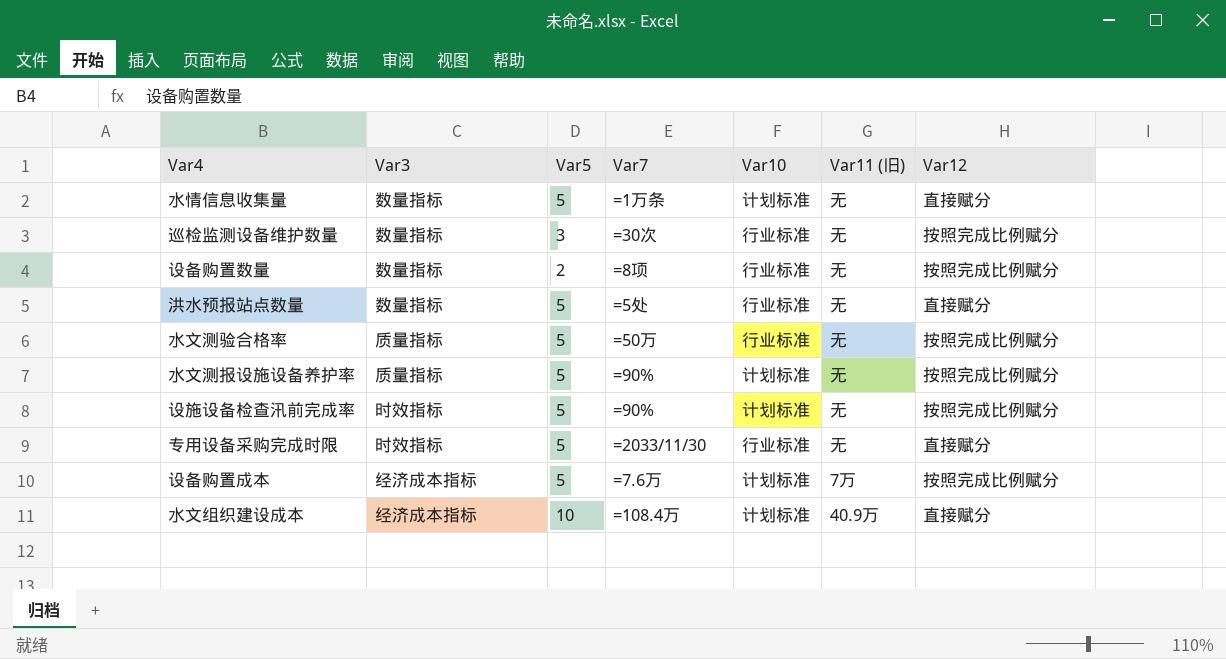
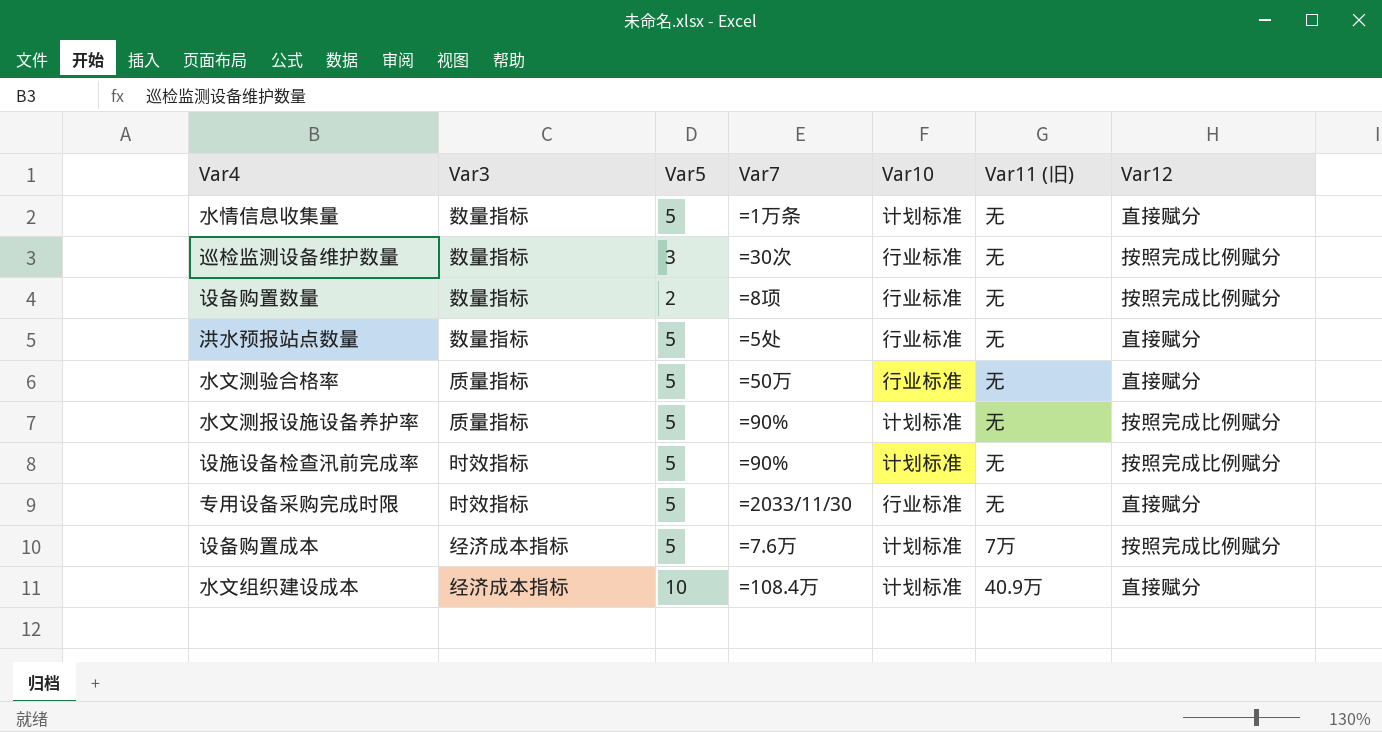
水文测验合格率 | Var12: 按照完成比例赋分 -> 直接赋分

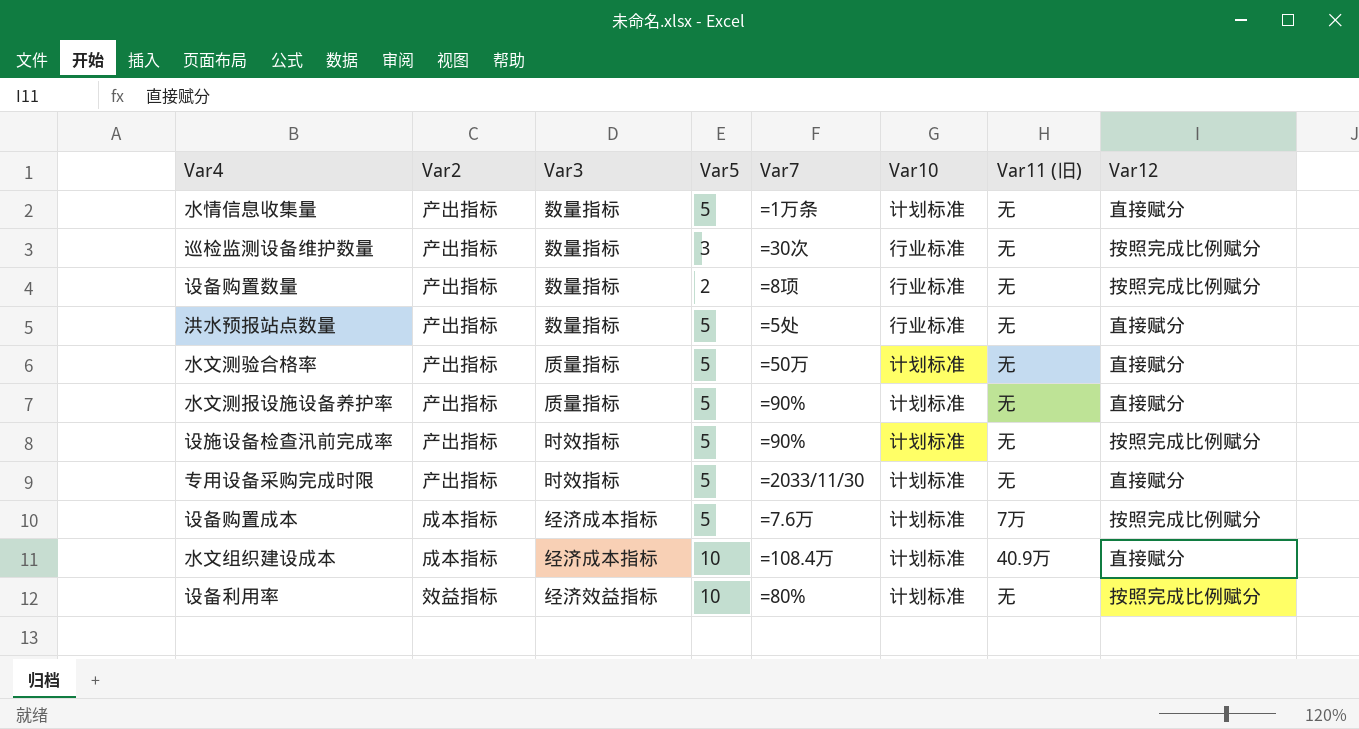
column Var2 | position: none -> 2
水文测验合格率 | Var10: 行业标准 -> 计划标准
水文测报设施设备养护率 | Var12: 按照完成比例赋分 -> 直接赋分
专用设备采购完成时限 | Var10: 行业标准 -> 计划标准
row 设备利用率: none -> 效益指标 | 经济效益指标 | 10 | =80% | 计划标准 | 无 | 按照完成比例赋分

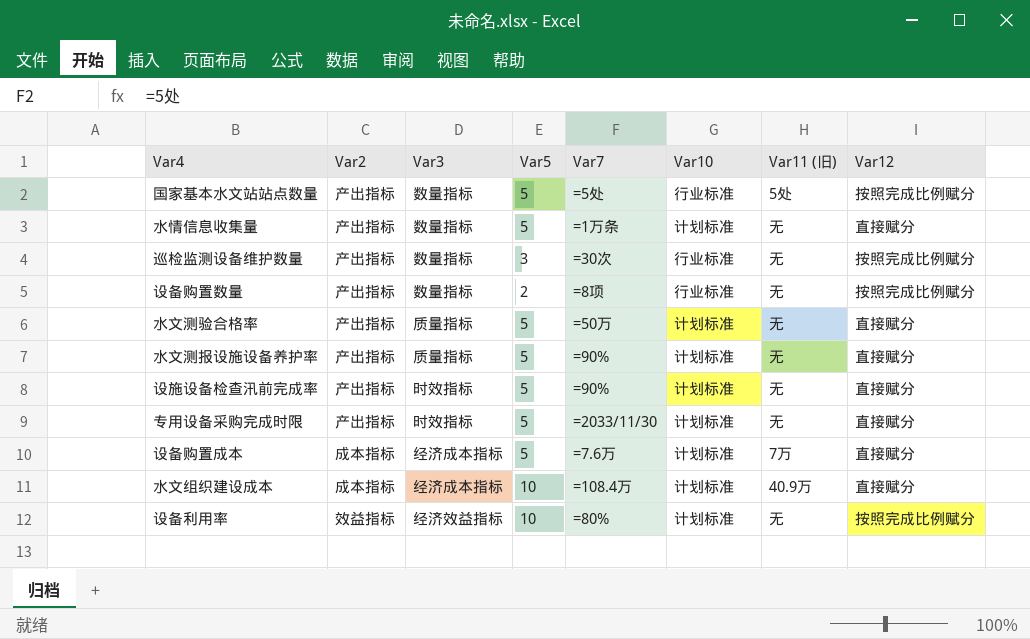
row 洪水预报站点数量: 产出指标 | 数量指标 | 5 | =5处 | 行业标准 | 无 | 直接赋分 -> none
row 国家基本水文站站点数量: none -> 产出指标 | 数量指标 | 5 | =5处 | 行业标准 | 5处 | 按照完成比例赋分
设施设备检查汛前完成率 | Var12: 按照完成比例赋分 -> 直接赋分
设备购置成本 | Var12: 按照完成比例赋分 -> 直接赋分

